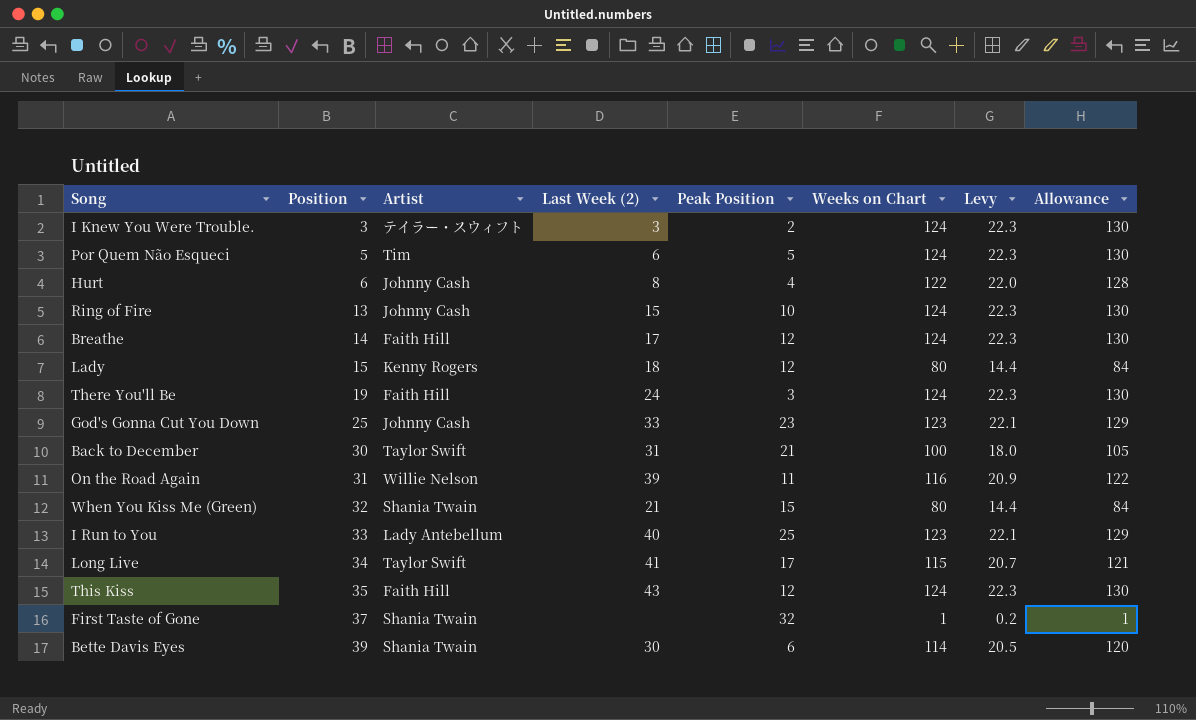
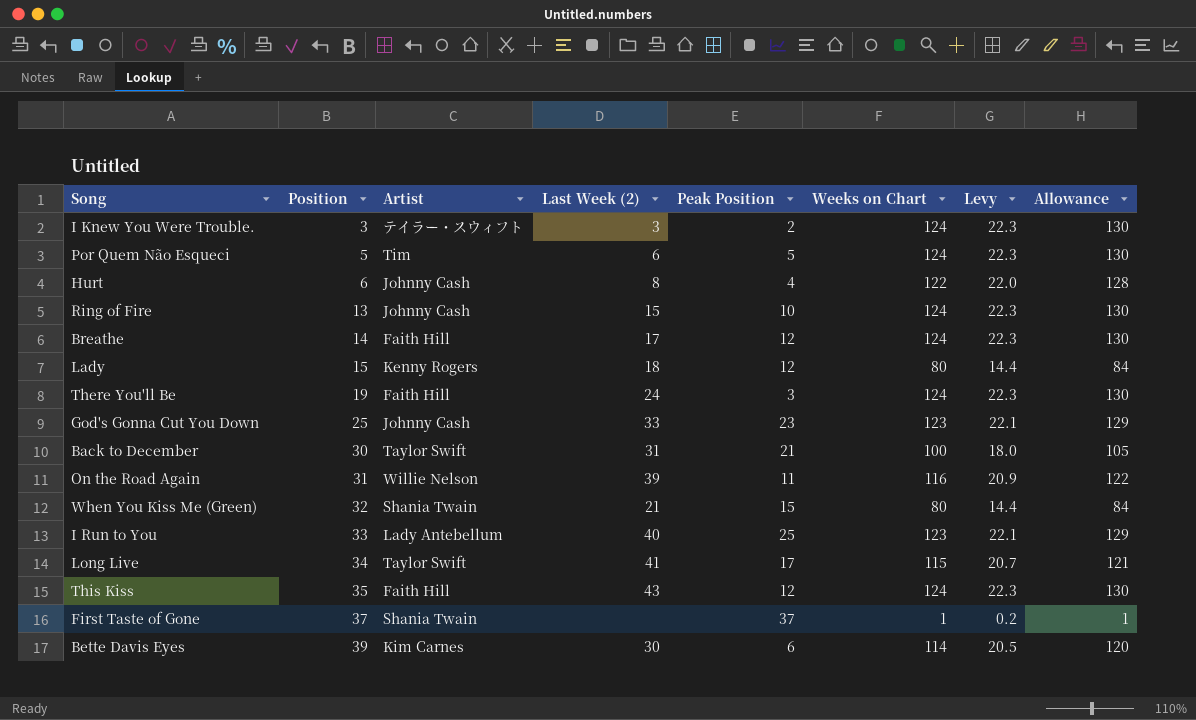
First Taste of Gone | Peak Position: 32 -> 37
Bette Davis Eyes | Artist: Shania Twain -> Kim Carnes

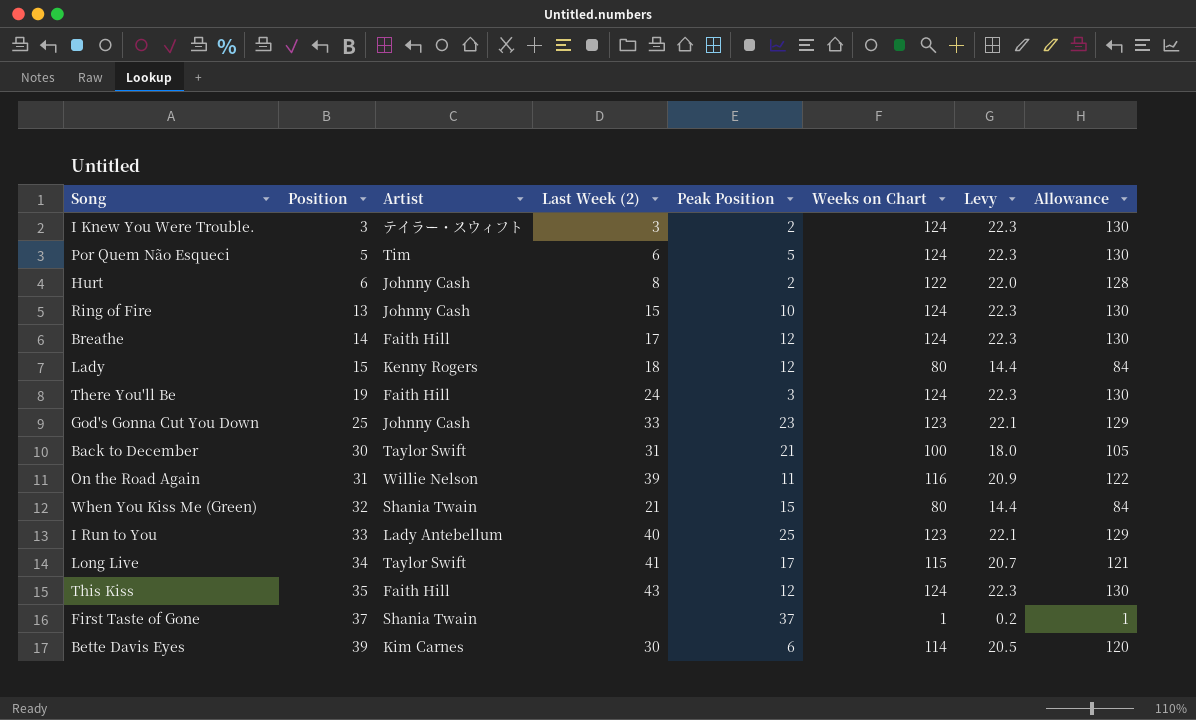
Hurt | Peak Position: 4 -> 2

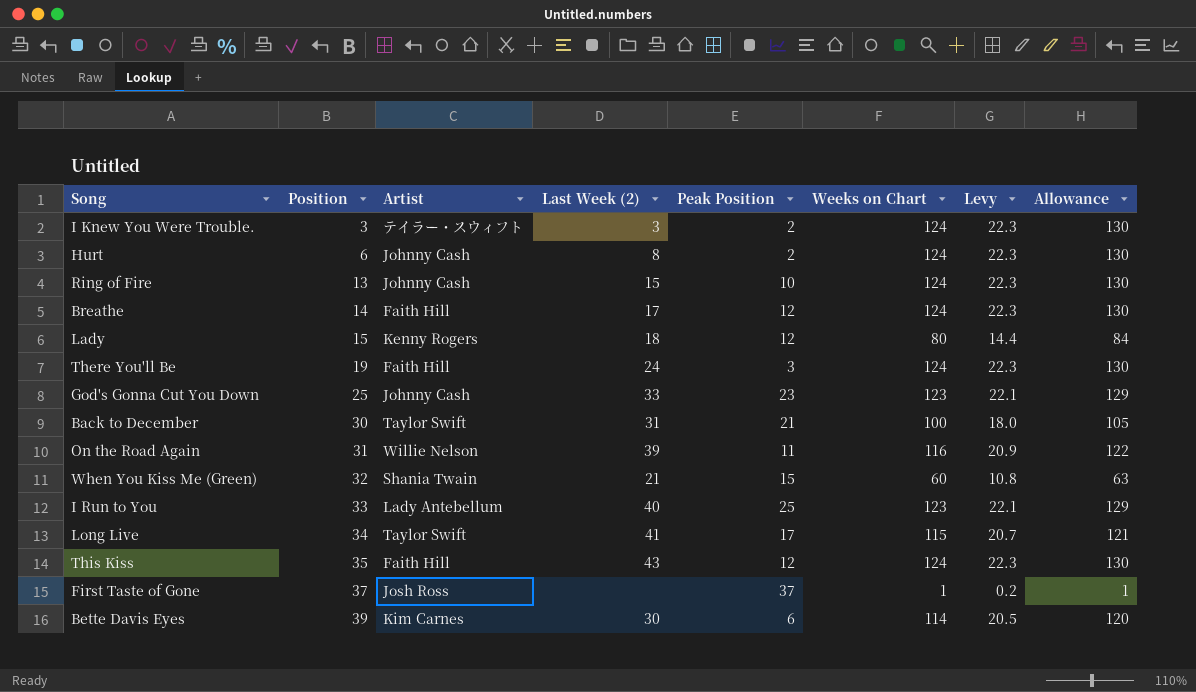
row Por Quem Não Esqueci: 5 | Tim | 6 | 5 | 124 | 22.3 | 130 -> none
Hurt | Weeks on Chart: 122 -> 124
Hurt | Levy: 22.0 -> 22.3
Hurt | Allowance: 128 -> 130
When You Kiss Me (Green) | Weeks on Chart: 80 -> 60
When You Kiss Me (Green) | Levy: 14.4 -> 10.8
When You Kiss Me (Green) | Allowance: 84 -> 63
First Taste of Gone | Artist: Shania Twain -> Josh Ross

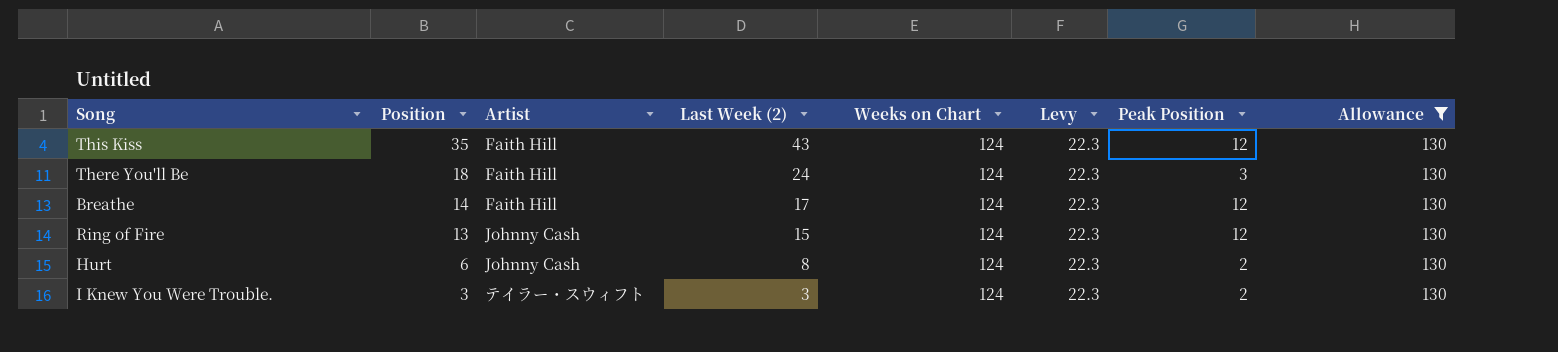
filter: none -> Allowance = 130
row order: Position ascending -> Position descending
column Peak Position | position: 5 -> 7
There You'll Be | Position: 19 -> 18
Ring of Fire | Peak Position: 10 -> 12

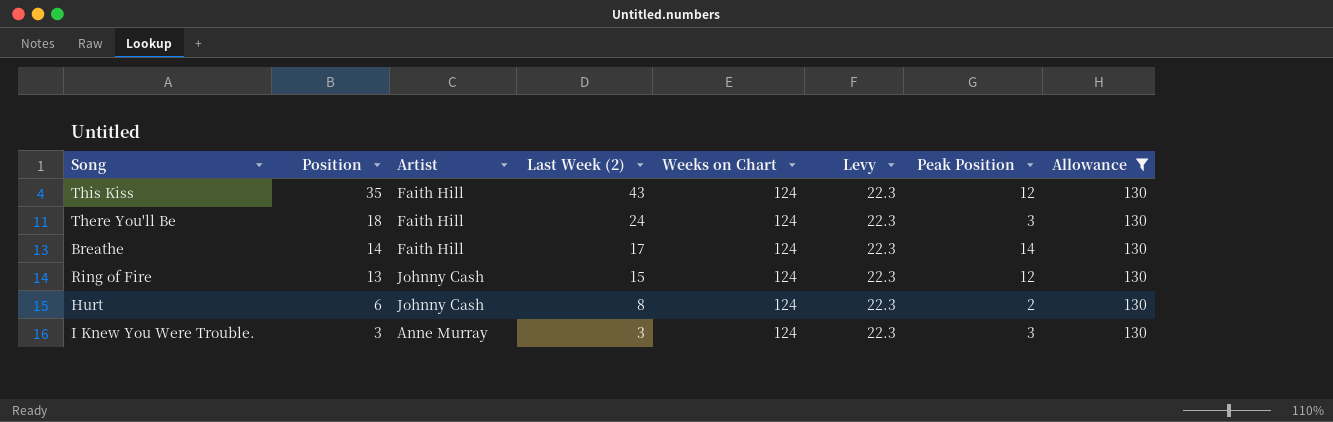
Breathe | Peak Position: 12 -> 14
I Knew You Were Trouble. | Artist: テイラー・スウィフト -> Anne Murray
I Knew You Were Trouble. | Peak Position: 2 -> 3

